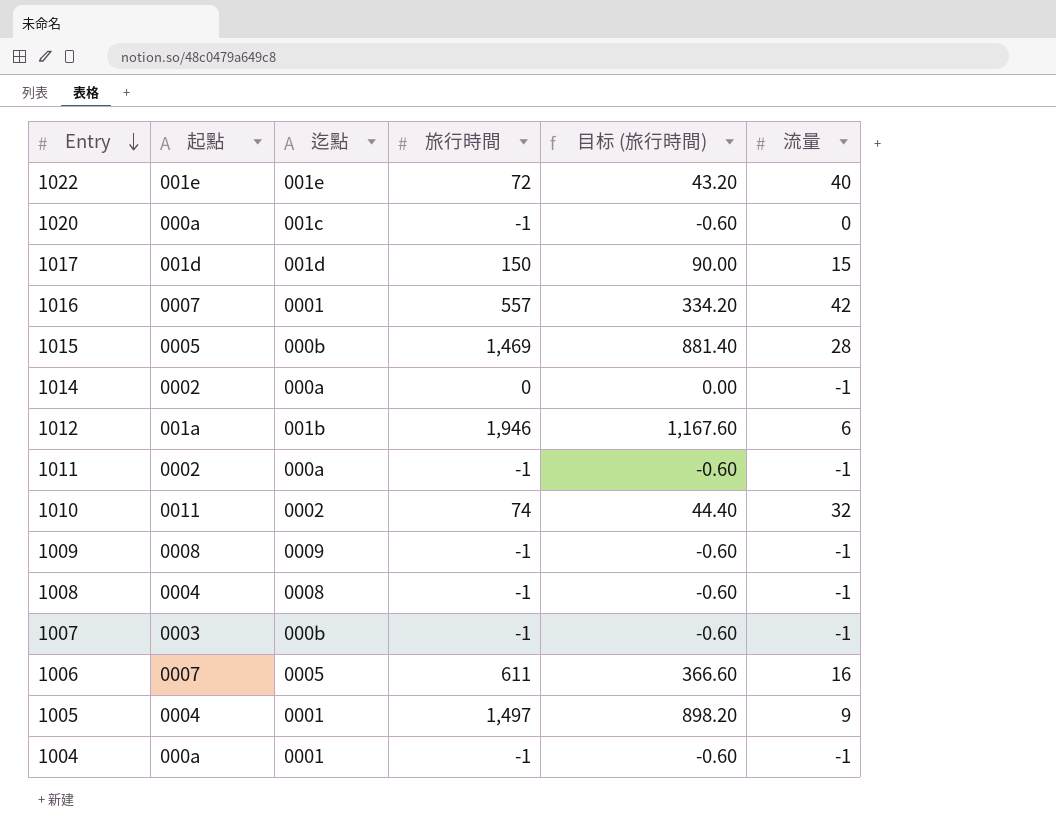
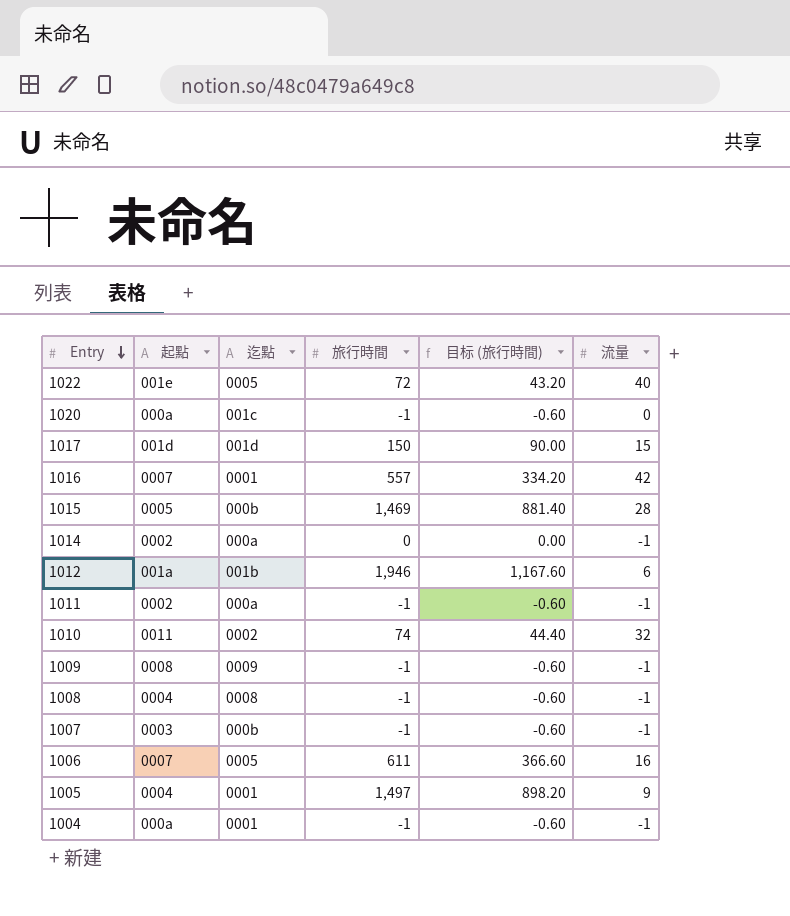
1022 | 迄點: 001e -> 0005

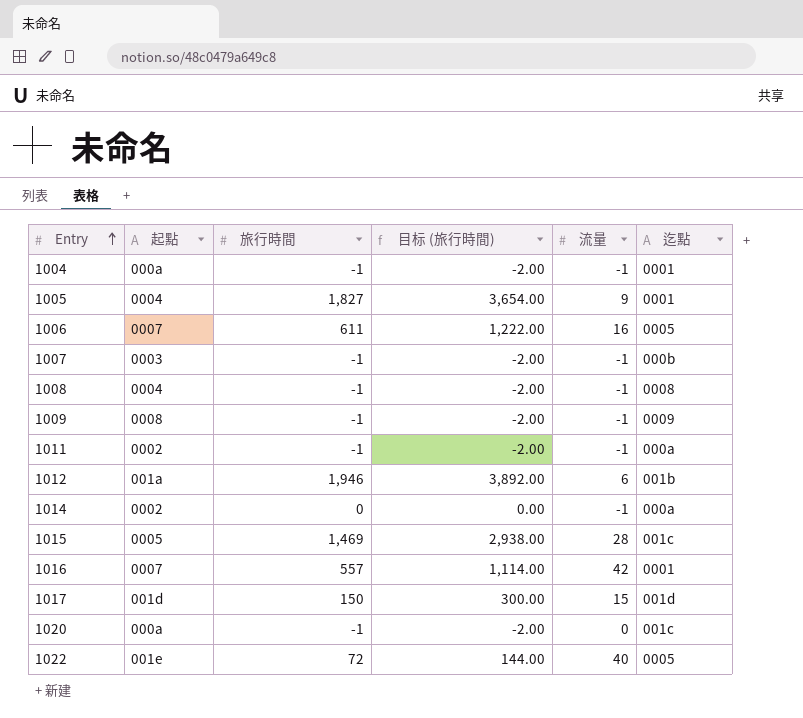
row order: Entry descending -> Entry ascending
column 目标 (旅行時間) | formula: [旅行時間] * 0.6 -> [旅行時間] * 2
column 迄點 | position: 3 -> 6
row 1010: 0011 | 0002 | 74 | 44.40 | 32 -> none
1005 | 旅行時間: 1,497 -> 1,827
1015 | 迄點: 000b -> 001c

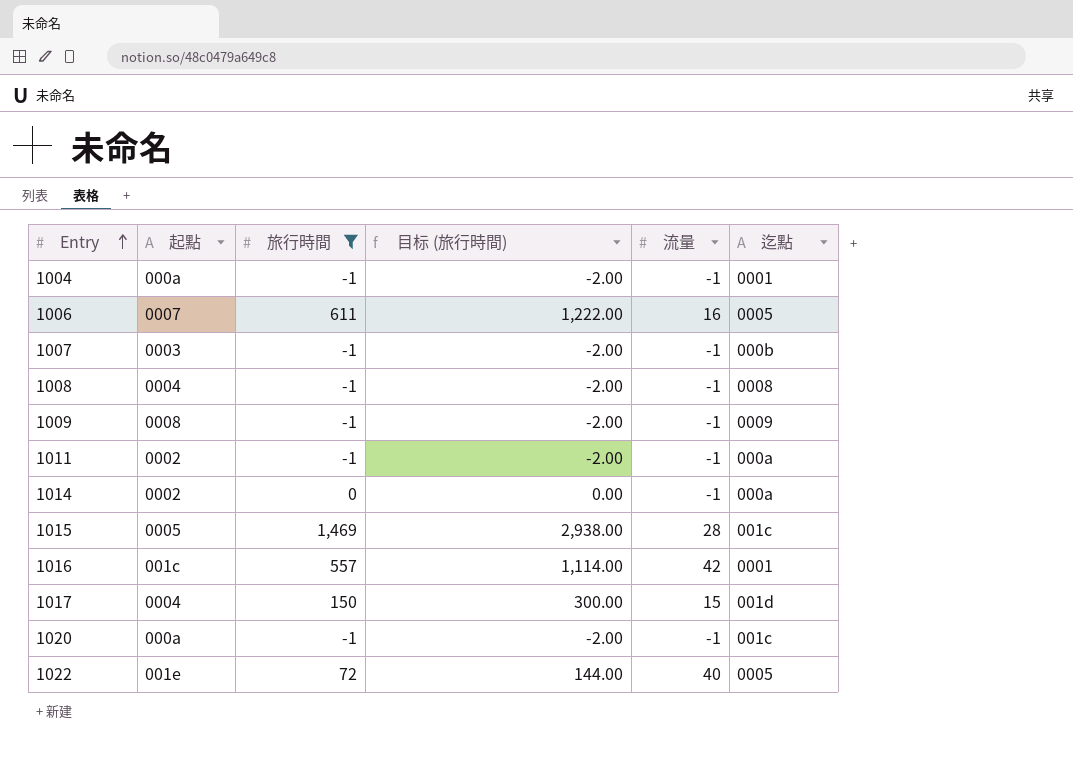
filter: none -> 旅行時間 <= 1,469
1016 | 起點: 0007 -> 001c
1017 | 起點: 001d -> 0004
1020 | 流量: 0 -> -1

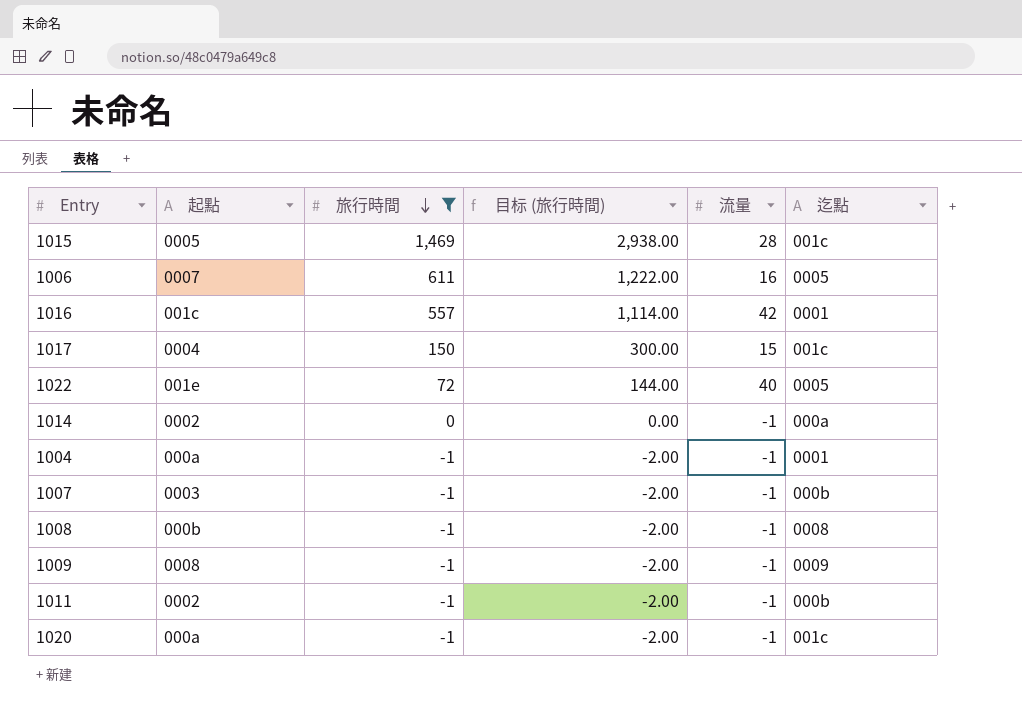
row order: Entry ascending -> 旅行時間 descending
1017 | 迄點: 001d -> 001c
1008 | 起點: 0004 -> 000b
1011 | 迄點: 000a -> 000b

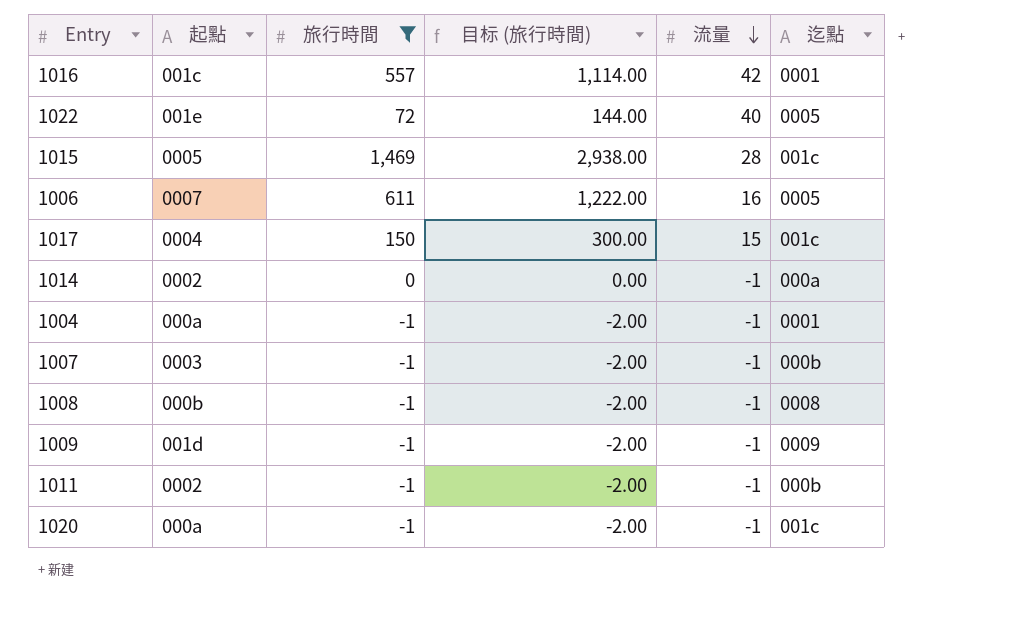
row order: 旅行時間 descending -> 流量 descending
1009 | 起點: 0008 -> 001d

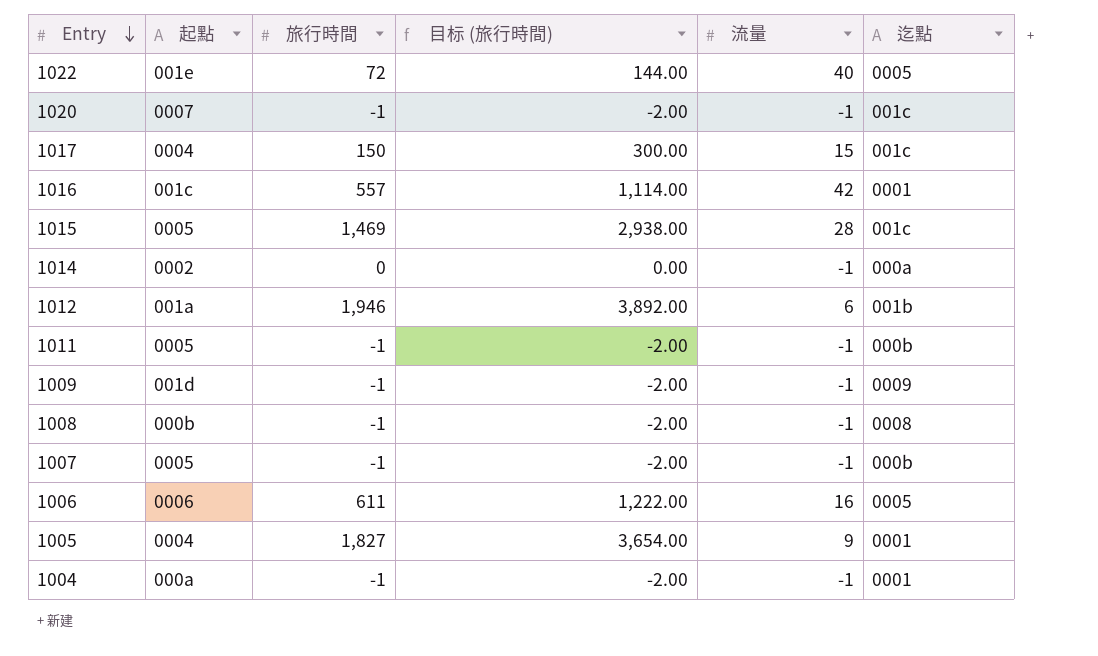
filter: 旅行時間 <= 1,469 -> none
row order: 流量 descending -> Entry descending
1020 | 起點: 000a -> 0007
1011 | 起點: 0002 -> 0005
1007 | 起點: 0003 -> 0005
1006 | 起點: 0007 -> 0006

